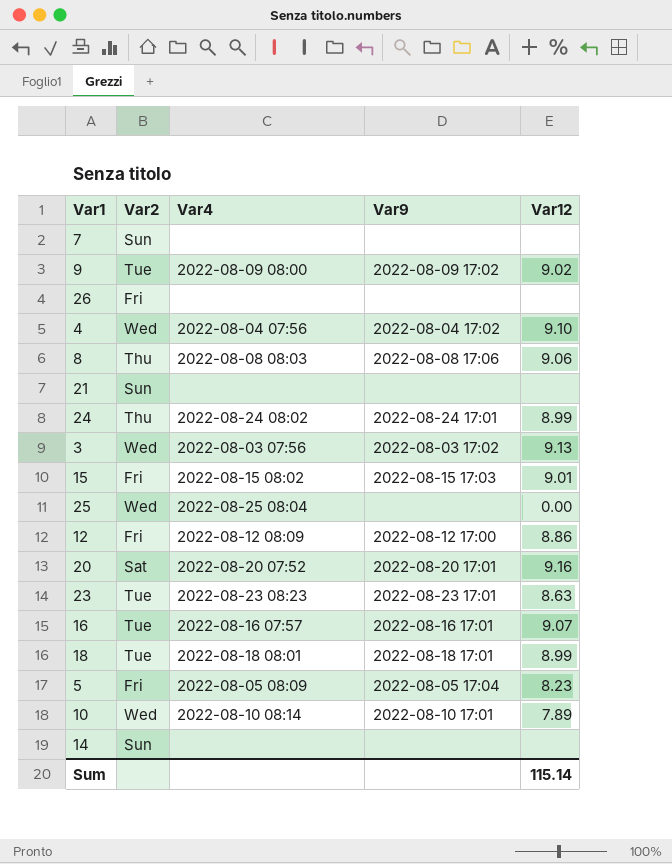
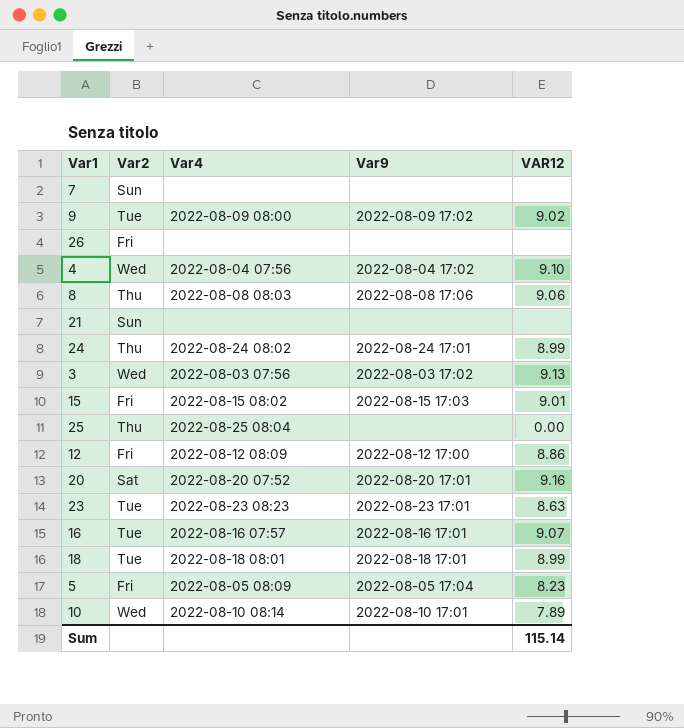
column name: Var12 -> VAR12
row 14: Sun | none | none | none -> none
25 | Var2: Wed -> Thu

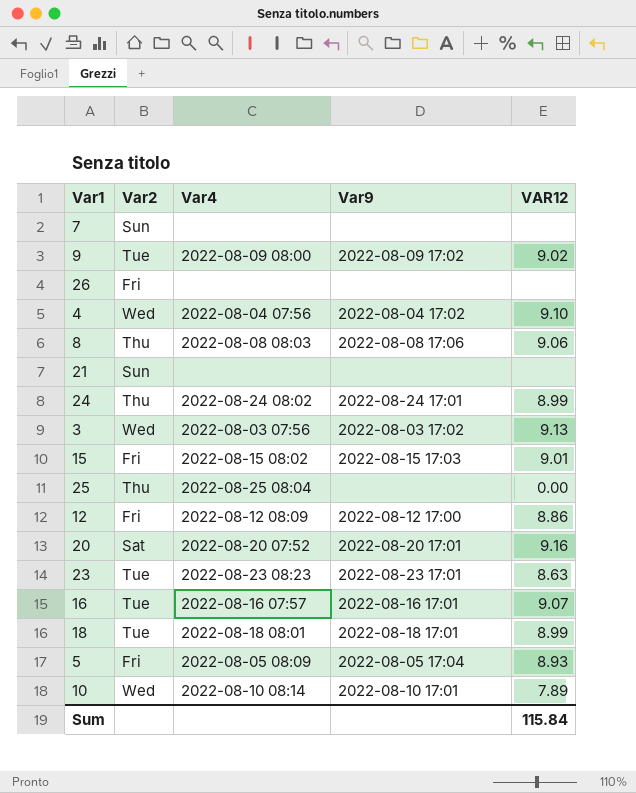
5 | VAR12: 8.23 -> 8.93
Sum | VAR12: 115.14 -> 115.84

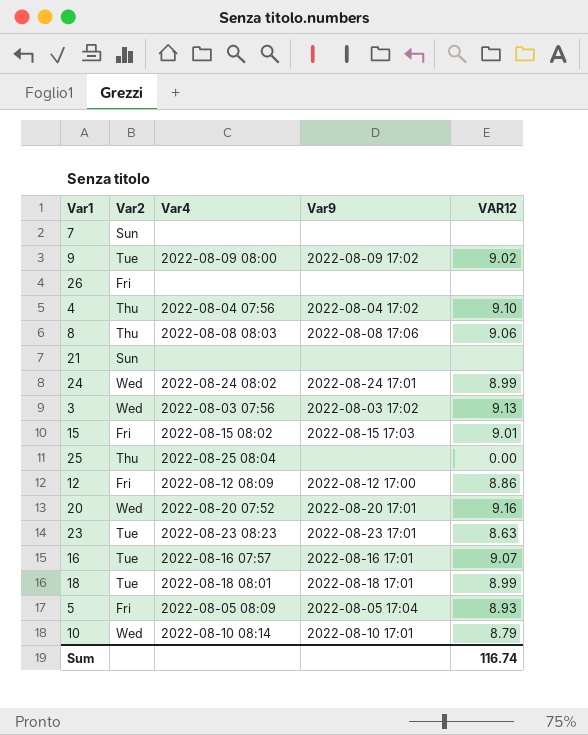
4 | Var2: Wed -> Thu
24 | Var2: Thu -> Wed
20 | Var2: Sat -> Wed
10 | VAR12: 7.89 -> 8.79
Sum | VAR12: 115.84 -> 116.74

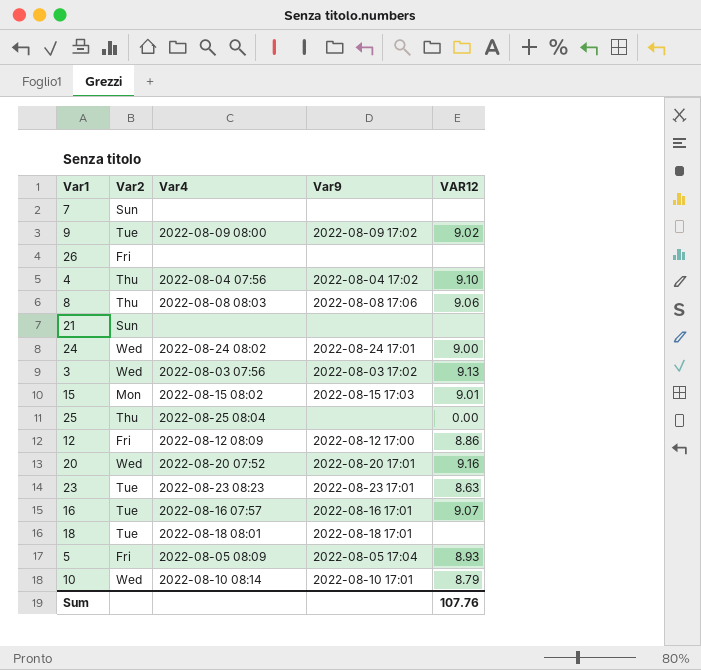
24 | VAR12: 8.99 -> 9.00
15 | Var2: Fri -> Mon
18 | VAR12: 8.99 -> none
Sum | VAR12: 116.74 -> 107.76

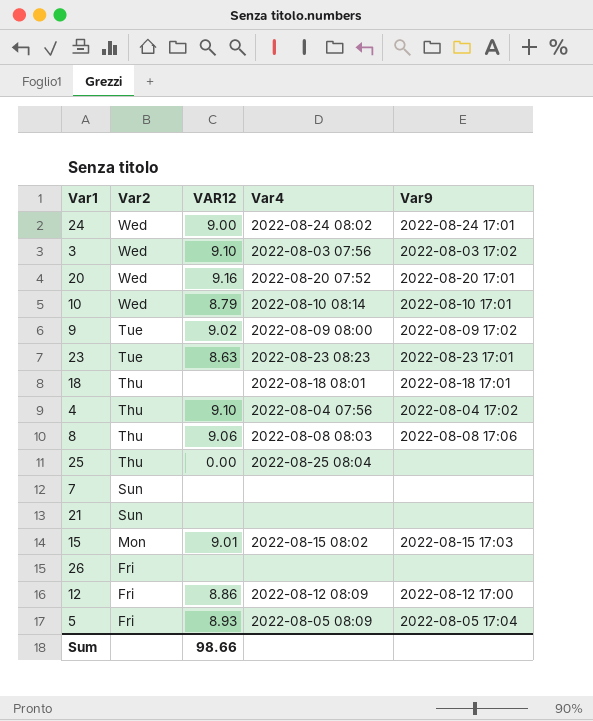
row order: none -> Var2 descending
column VAR12 | position: 5 -> 3
row 16: Tue | 2022-08-16 07:57 | 2022-08-16 17:01 | 9.07 -> none
3 | VAR12: 9.13 -> 9.10
18 | Var2: Tue -> Thu
Sum | VAR12: 107.76 -> 98.66

